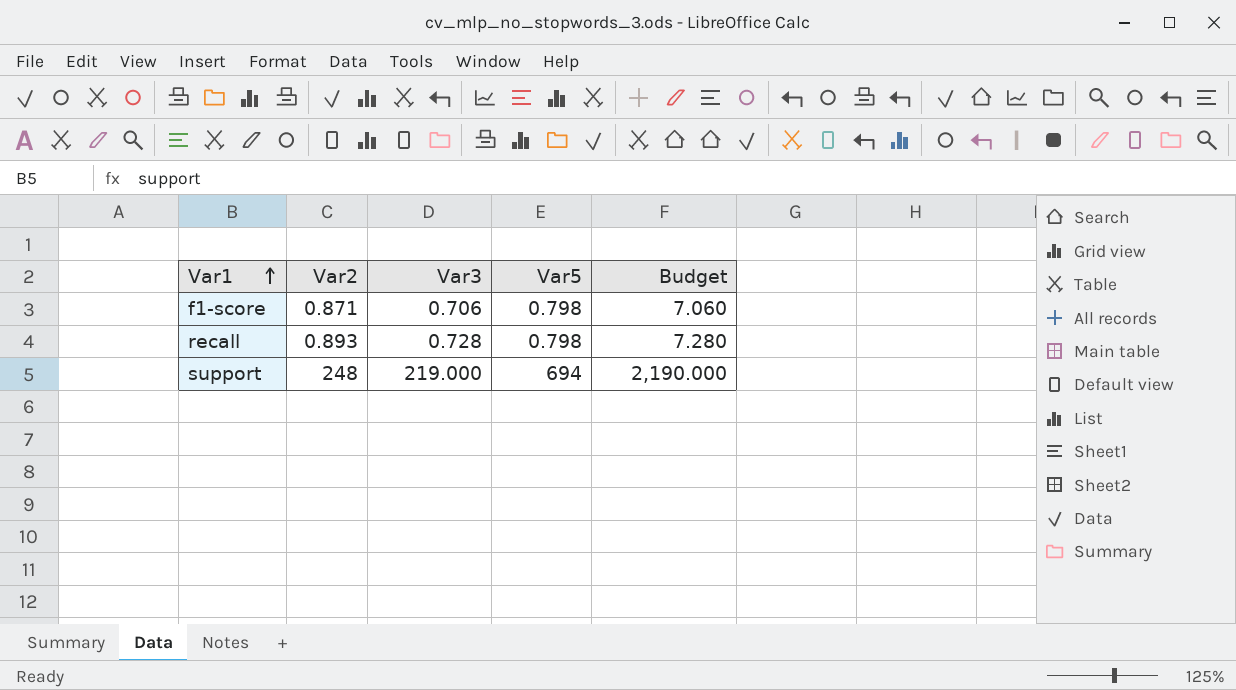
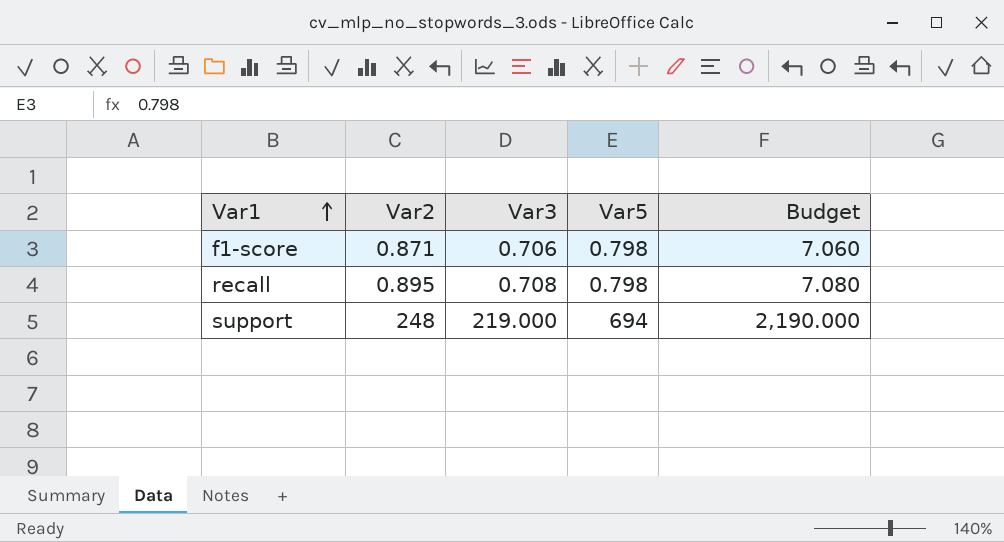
recall | Var2: 0.893 -> 0.895
recall | Var3: 0.728 -> 0.708
recall | Budget: 7.280 -> 7.080

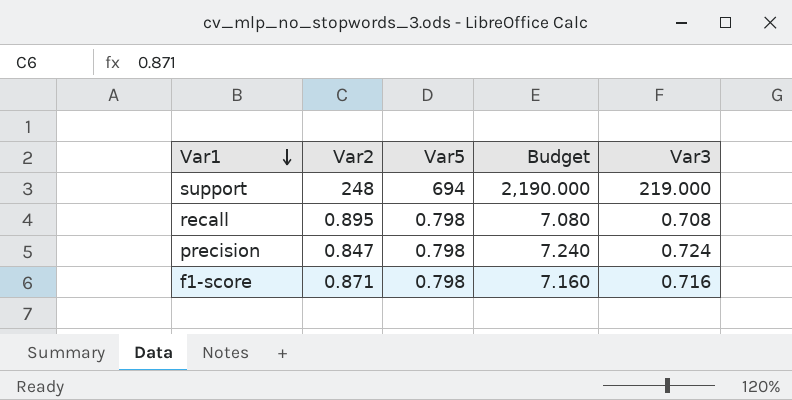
row order: Var1 ascending -> Var1 descending
column Var3 | position: 3 -> 5
row precision: none -> 0.847 | 0.798 | 7.240 | 0.724
f1-score | Budget: 7.060 -> 7.160
f1-score | Var3: 0.706 -> 0.716

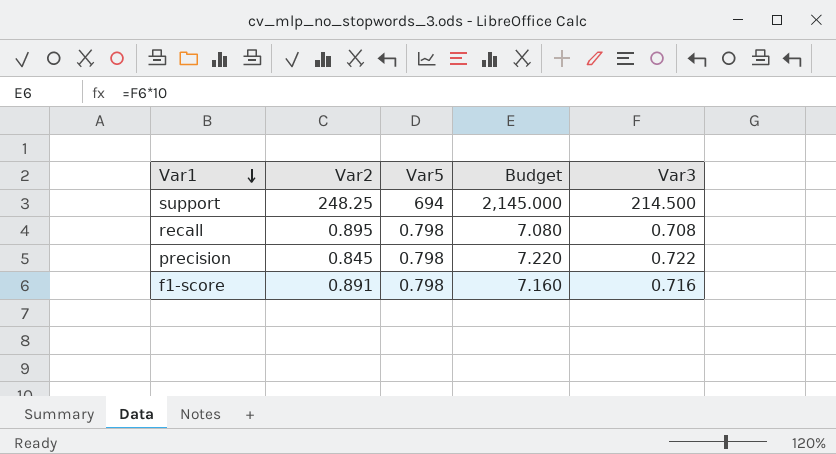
support | Var2: 248 -> 248.25
support | Budget: 2,190.000 -> 2,145.000
support | Var3: 219.000 -> 214.500
precision | Var2: 0.847 -> 0.845
precision | Budget: 7.240 -> 7.220
precision | Var3: 0.724 -> 0.722
f1-score | Var2: 0.871 -> 0.891

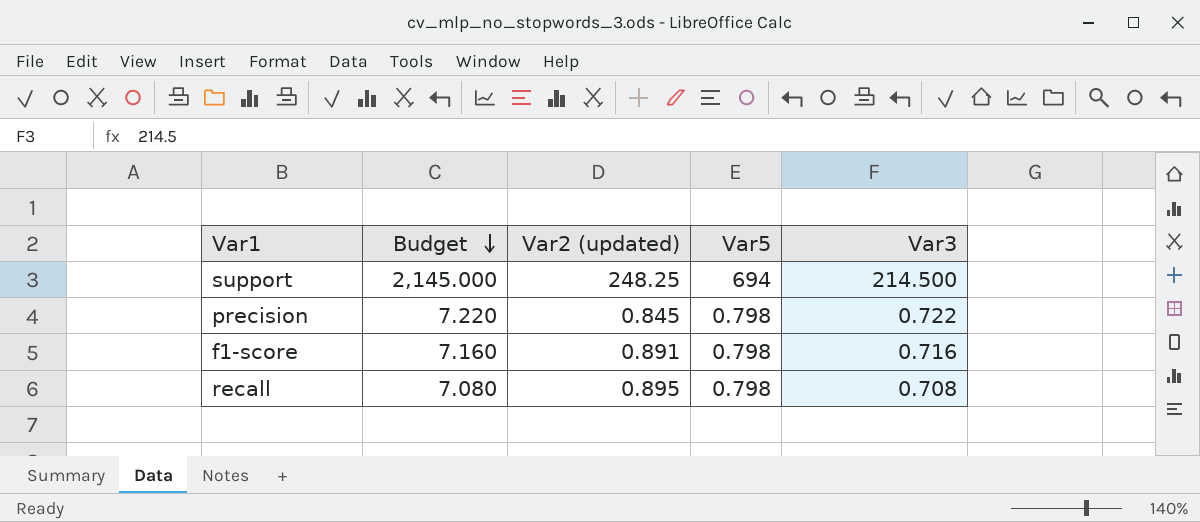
row order: Var1 descending -> Budget descending
column Budget | position: 4 -> 2
column name: Var2 -> Var2 (updated)

